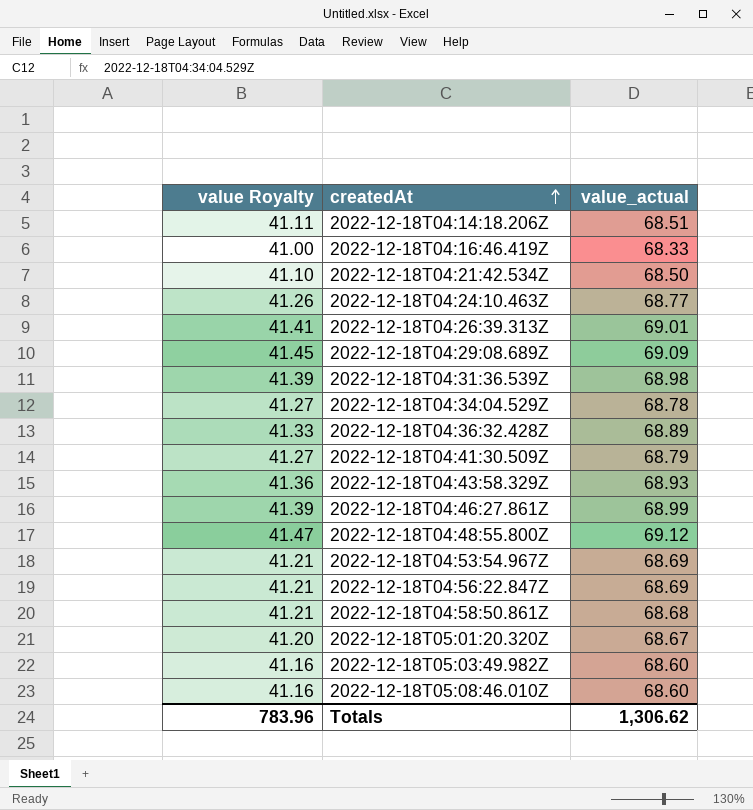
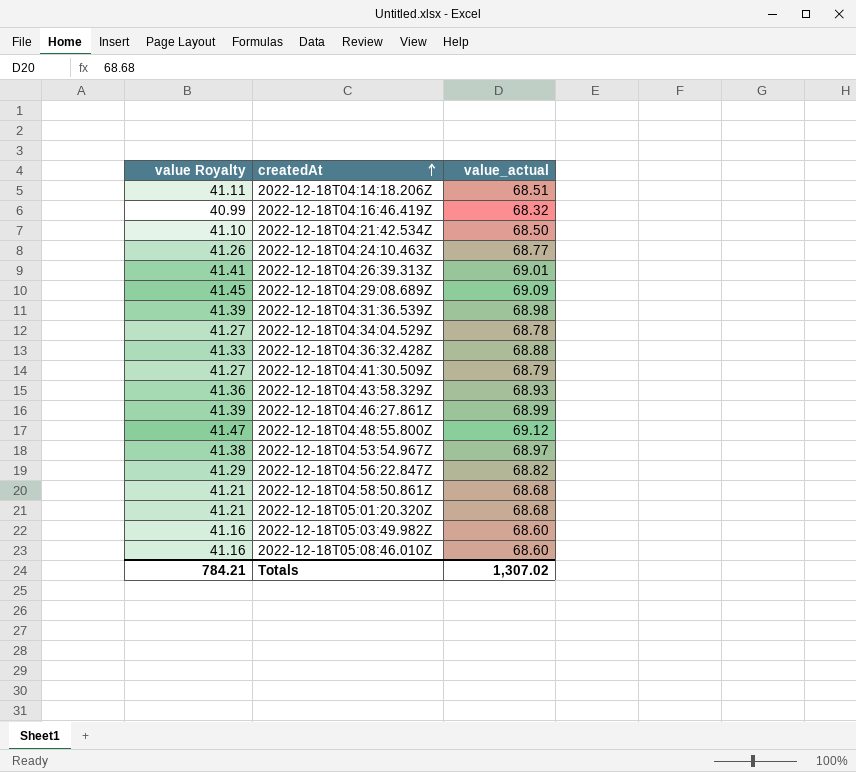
2022-12-18T04:16:46.419Z | value Royalty: 41.00 -> 40.99
2022-12-18T04:16:46.419Z | value_actual: 68.33 -> 68.32
2022-12-18T04:36:32.428Z | value_actual: 68.89 -> 68.88
2022-12-18T04:53:54.967Z | value Royalty: 41.21 -> 41.38
2022-12-18T04:53:54.967Z | value_actual: 68.69 -> 68.97
2022-12-18T04:56:22.847Z | value Royalty: 41.21 -> 41.29
2022-12-18T04:56:22.847Z | value_actual: 68.69 -> 68.82
2022-12-18T05:01:20.320Z | value Royalty: 41.20 -> 41.21
2022-12-18T05:01:20.320Z | value_actual: 68.67 -> 68.68
Totals | value Royalty: 783.96 -> 784.21
Totals | value_actual: 1,306.62 -> 1,307.02

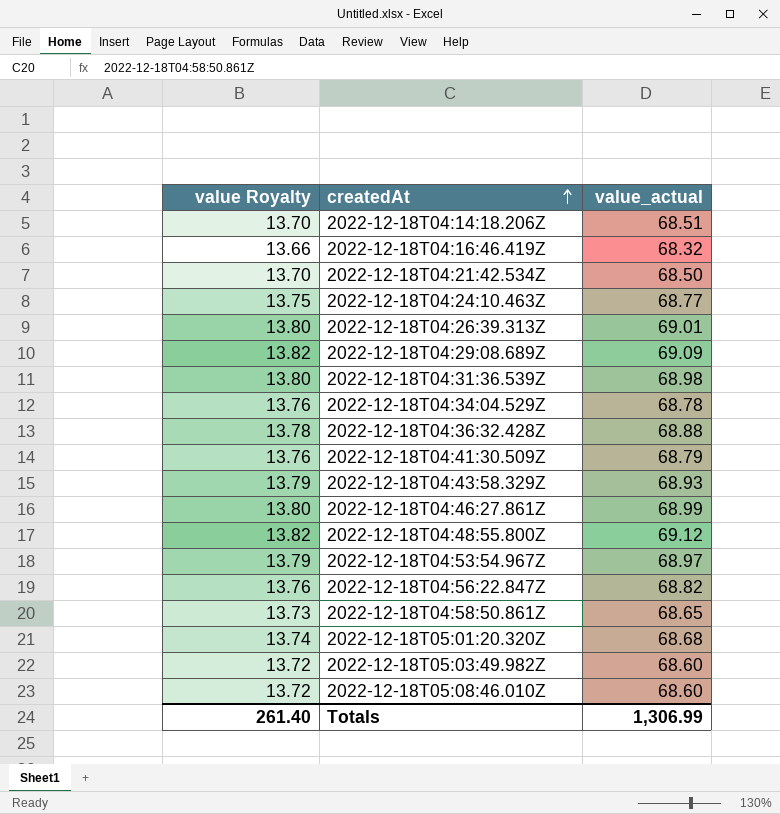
column value Royalty | formula: [value_actual] * 0.6 -> [value_actual] * 0.2
2022-12-18T04:58:50.861Z | value_actual: 68.68 -> 68.65
Totals | value Royalty: 784.21 -> 261.40
Totals | value_actual: 1,307.02 -> 1,306.99

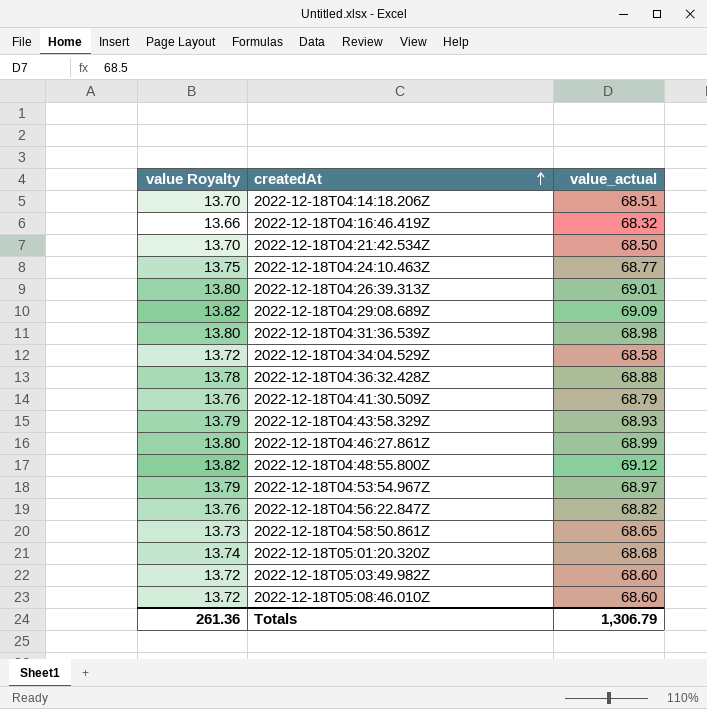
2022-12-18T04:34:04.529Z | value Royalty: 13.76 -> 13.72
2022-12-18T04:34:04.529Z | value_actual: 68.78 -> 68.58
Totals | value Royalty: 261.40 -> 261.36
Totals | value_actual: 1,306.99 -> 1,306.79

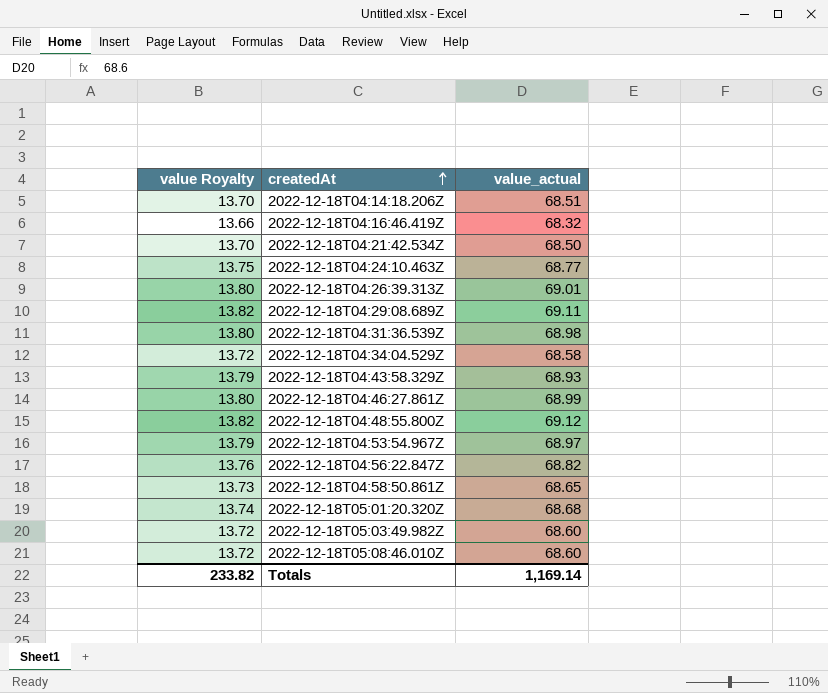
row 2022-12-18T04:36:32.428Z: 13.78 | 68.88 -> none
row 2022-12-18T04:41:30.509Z: 13.76 | 68.79 -> none
2022-12-18T04:29:08.689Z | value_actual: 69.09 -> 69.11
Totals | value Royalty: 261.36 -> 233.82
Totals | value_actual: 1,306.79 -> 1,169.14

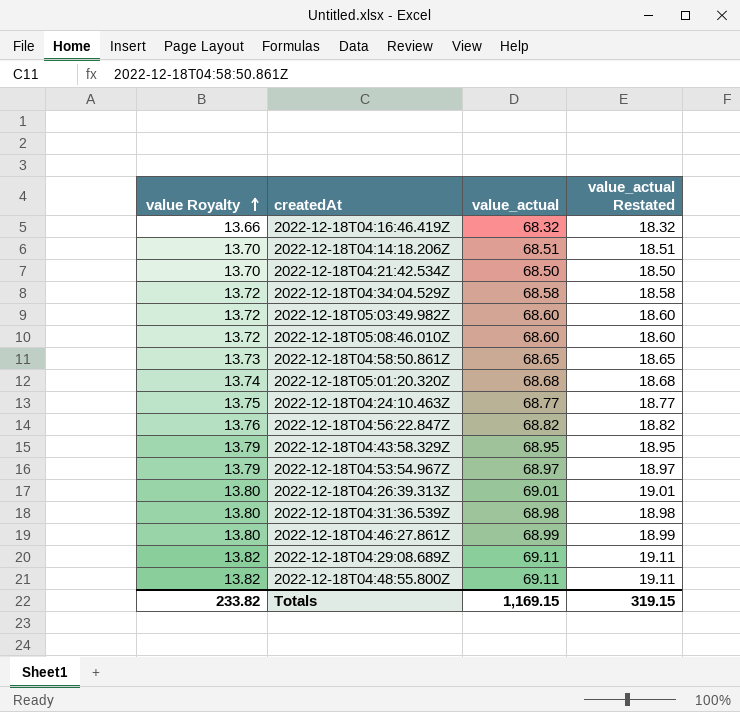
row order: createdAt ascending -> value Royalty ascending
column value_actual Restated | formula: none -> [value_actual] - 50
2022-12-18T04:43:58.329Z | value_actual: 68.93 -> 68.95
2022-12-18T04:48:55.800Z | value_actual: 69.12 -> 69.11
Totals | value_actual: 1,169.14 -> 1,169.15

